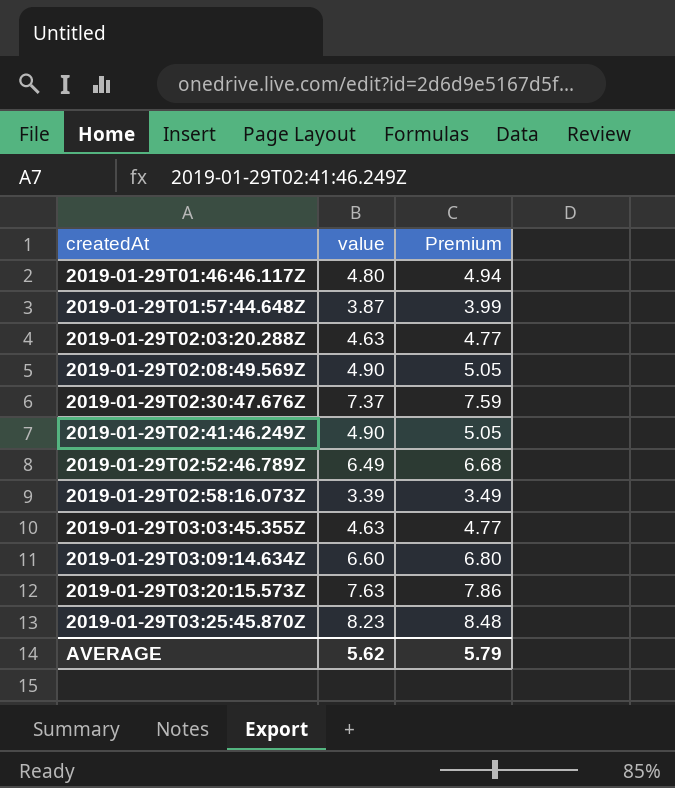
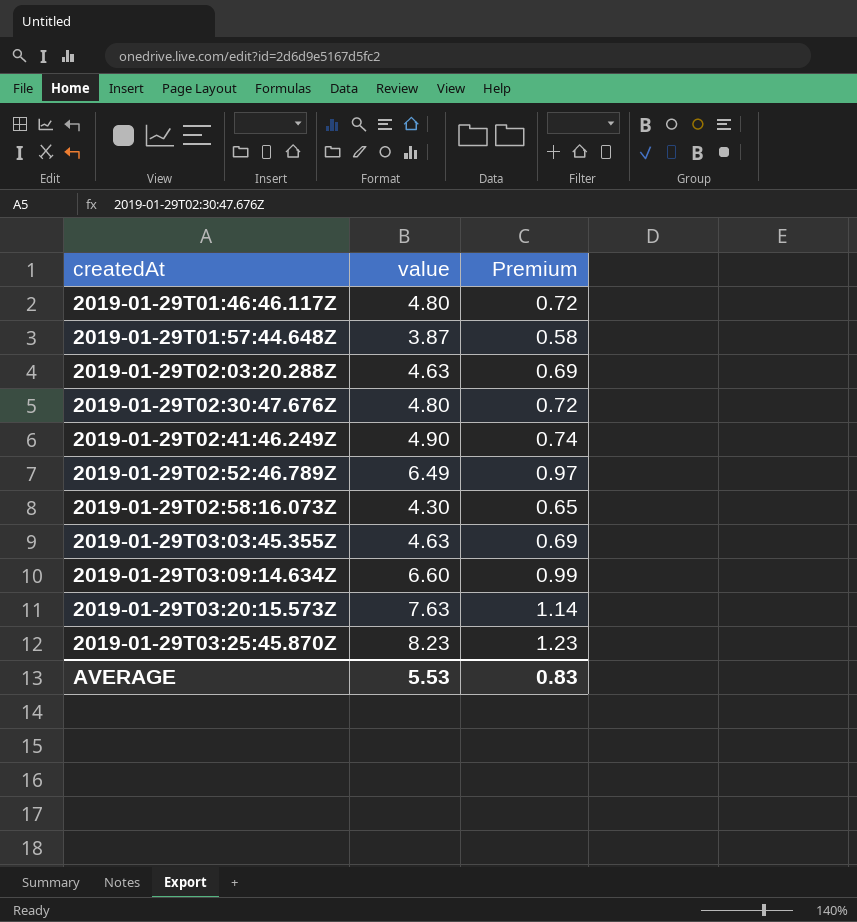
column Premium | formula: [value] * 1.03 -> [value] * 0.15
row 2019-01-29T02:08:49.569Z: 4.90 | 5.05 -> none
2019-01-29T02:30:47.676Z | value: 7.37 -> 4.80
2019-01-29T02:58:16.073Z | value: 3.39 -> 4.30
AVERAGE | value: 5.62 -> 5.53
AVERAGE | Premium: 5.79 -> 0.83

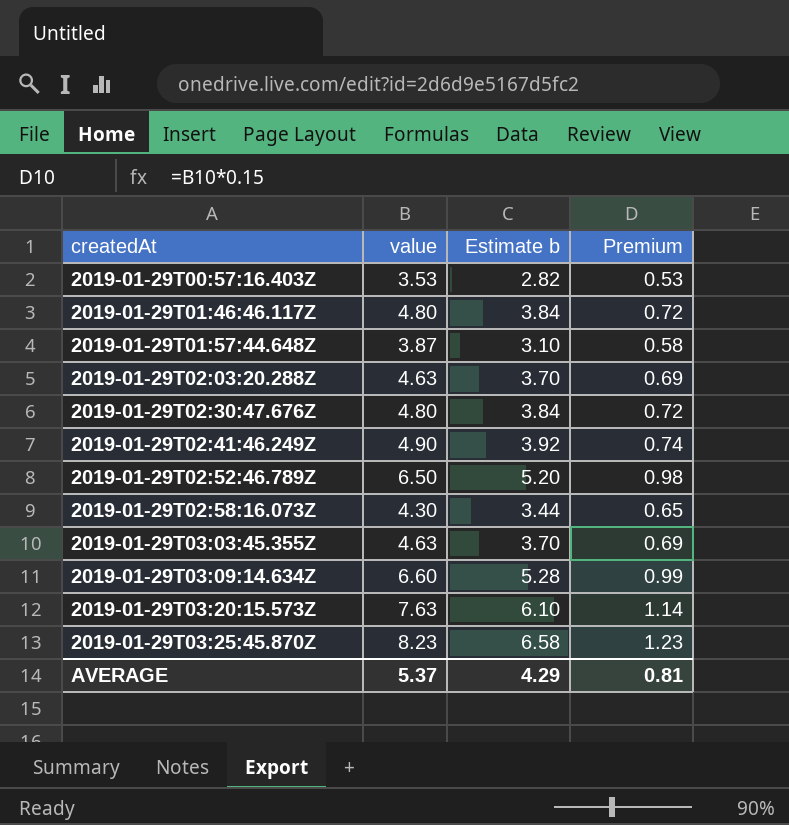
column Estimate b | formula: none -> [value] * 0.8
row 2019-01-29T00:57:16.403Z: none -> 3.53 | 2.82 | 0.53
2019-01-29T02:52:46.789Z | value: 6.49 -> 6.50
2019-01-29T02:52:46.789Z | Premium: 0.97 -> 0.98
AVERAGE | value: 5.53 -> 5.37
AVERAGE | Premium: 0.83 -> 0.81

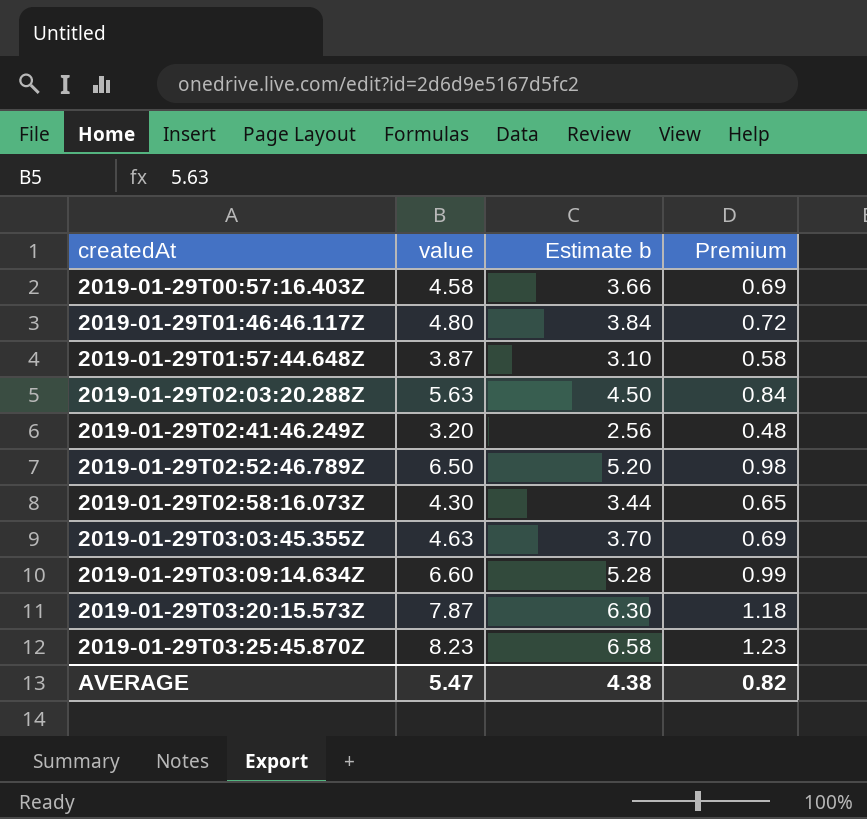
row 2019-01-29T02:30:47.676Z: 4.80 | 3.84 | 0.72 -> none
2019-01-29T00:57:16.403Z | value: 3.53 -> 4.58
2019-01-29T00:57:16.403Z | Estimate b: 2.82 -> 3.66
2019-01-29T00:57:16.403Z | Premium: 0.53 -> 0.69
2019-01-29T02:03:20.288Z | value: 4.63 -> 5.63
2019-01-29T02:03:20.288Z | Estimate b: 3.70 -> 4.50
2019-01-29T02:03:20.288Z | Premium: 0.69 -> 0.84
2019-01-29T02:41:46.249Z | value: 4.90 -> 3.20
2019-01-29T02:41:46.249Z | Estimate b: 3.92 -> 2.56
2019-01-29T02:41:46.249Z | Premium: 0.74 -> 0.48
2019-01-29T03:20:15.573Z | value: 7.63 -> 7.87
2019-01-29T03:20:15.573Z | Estimate b: 6.10 -> 6.30
2019-01-29T03:20:15.573Z | Premium: 1.14 -> 1.18
AVERAGE | value: 5.37 -> 5.47
AVERAGE | Estimate b: 4.29 -> 4.38
AVERAGE | Premium: 0.81 -> 0.82

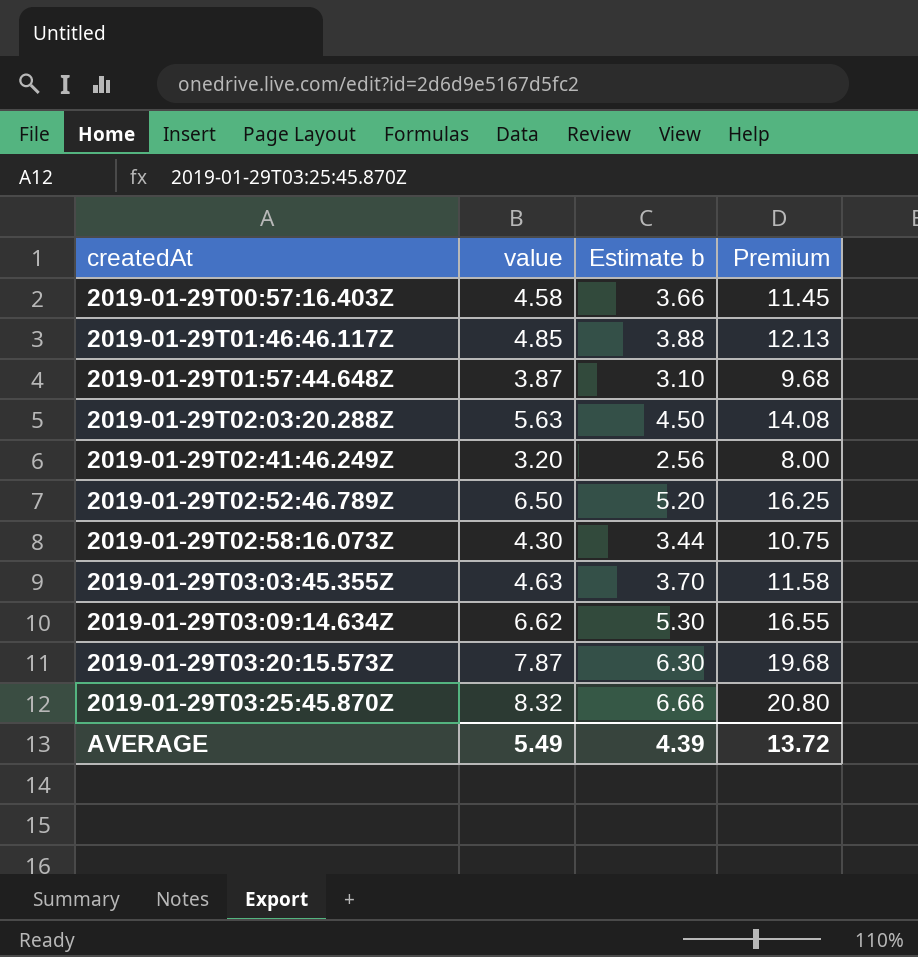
column Premium | formula: [value] * 0.15 -> [value] * 2.5
2019-01-29T01:46:46.117Z | value: 4.80 -> 4.85
2019-01-29T01:46:46.117Z | Estimate b: 3.84 -> 3.88
2019-01-29T03:09:14.634Z | value: 6.60 -> 6.62
2019-01-29T03:09:14.634Z | Estimate b: 5.28 -> 5.30
2019-01-29T03:25:45.870Z | value: 8.23 -> 8.32
2019-01-29T03:25:45.870Z | Estimate b: 6.58 -> 6.66
AVERAGE | value: 5.47 -> 5.49
AVERAGE | Estimate b: 4.38 -> 4.39
AVERAGE | Premium: 0.82 -> 13.72

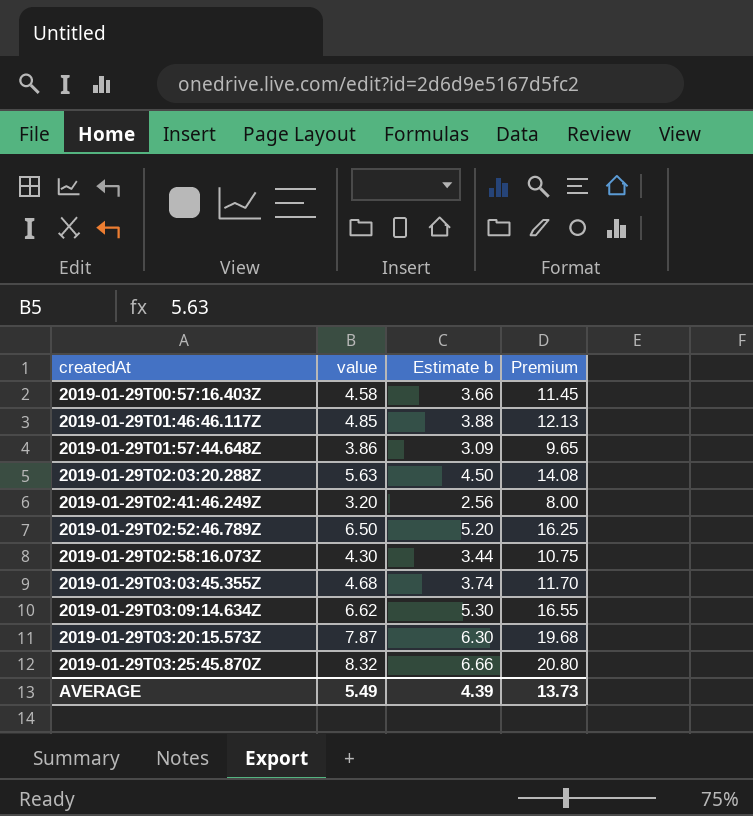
2019-01-29T01:57:44.648Z | value: 3.87 -> 3.86
2019-01-29T01:57:44.648Z | Estimate b: 3.10 -> 3.09
2019-01-29T01:57:44.648Z | Premium: 9.68 -> 9.65
2019-01-29T03:03:45.355Z | value: 4.63 -> 4.68
2019-01-29T03:03:45.355Z | Estimate b: 3.70 -> 3.74
2019-01-29T03:03:45.355Z | Premium: 11.58 -> 11.70
AVERAGE | Premium: 13.72 -> 13.73

